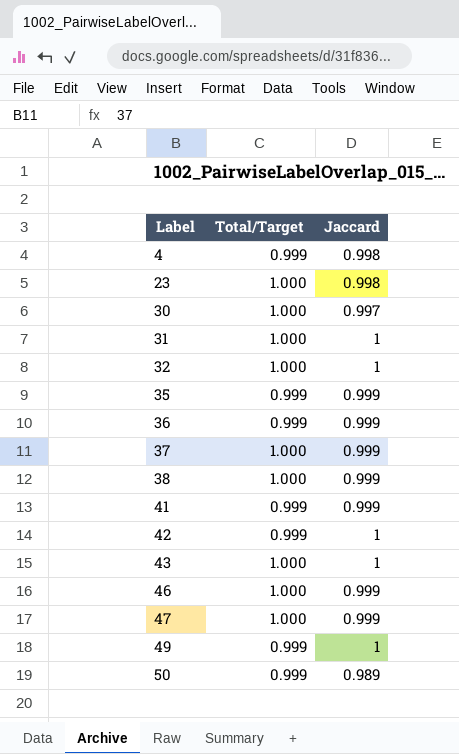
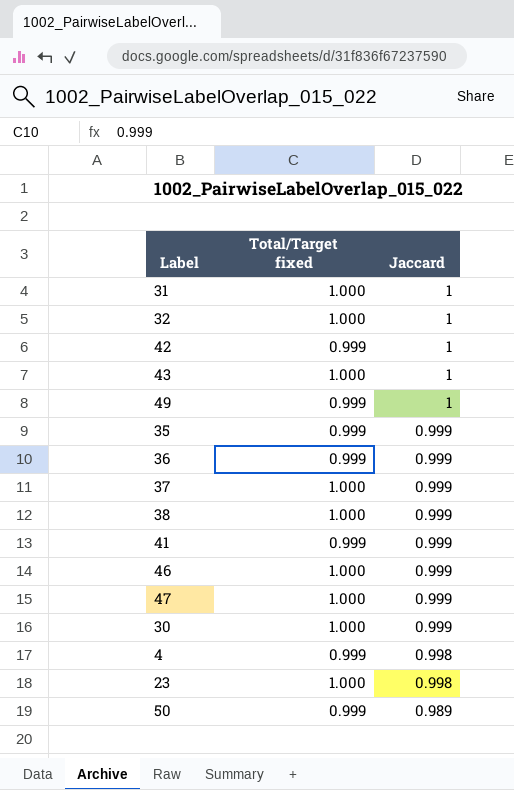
row order: Label ascending -> Jaccard descending
column name: Total/Target -> Total/Target fixed
30 | Jaccard: 0.997 -> 0.999

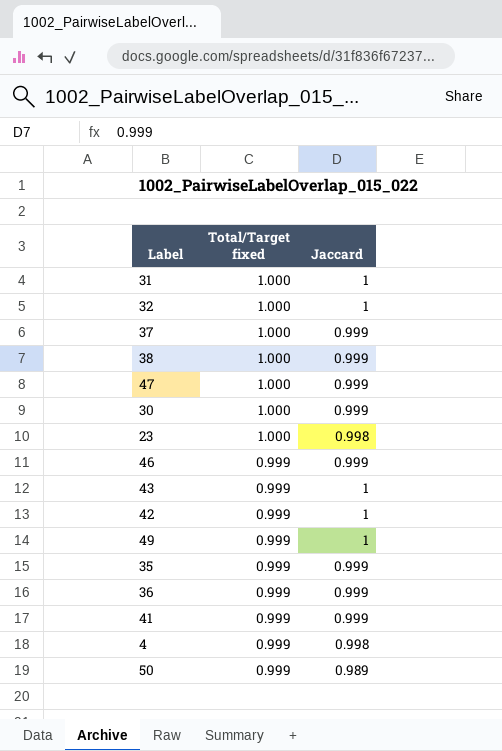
row order: Jaccard descending -> Total/Target fixed descending
46 | Total/Target fixed: 1.000 -> 0.999
43 | Total/Target fixed: 1.000 -> 0.999

